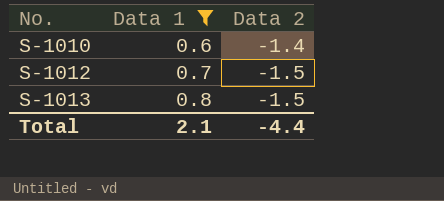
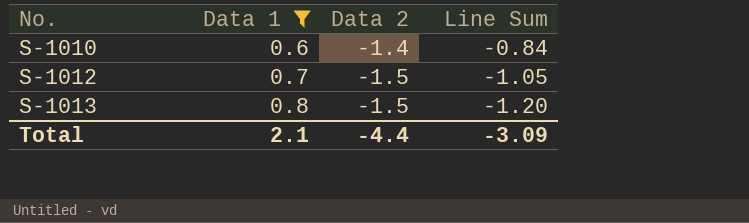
column Line Sum | formula: none -> [Data 1] * [Data 2]

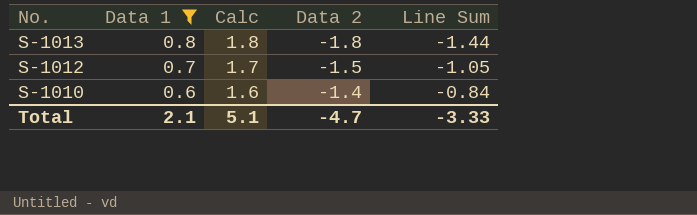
row order: No. ascending -> No. descending
column Calc | formula: none -> [Data 1] + 1
S-1013 | Data 2: -1.5 -> -1.8
S-1013 | Line Sum: -1.20 -> -1.44
Total | Data 2: -4.4 -> -4.7
Total | Line Sum: -3.09 -> -3.33

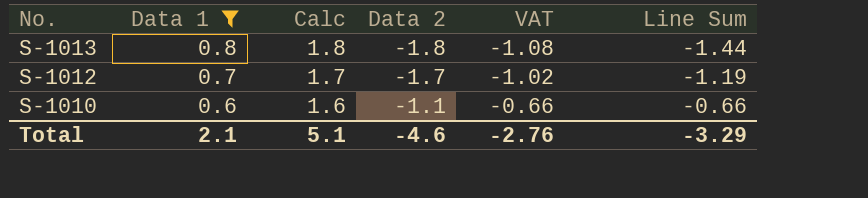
column VAT | formula: none -> [Data 2] * 0.6
S-1012 | Data 2: -1.5 -> -1.7
S-1012 | Line Sum: -1.05 -> -1.19
S-1010 | Data 2: -1.4 -> -1.1
S-1010 | Line Sum: -0.84 -> -0.66
Total | Data 2: -4.7 -> -4.6
Total | Line Sum: -3.33 -> -3.29

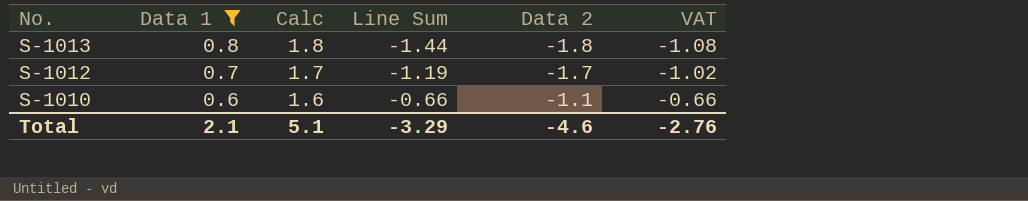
column Line Sum | position: 6 -> 4

